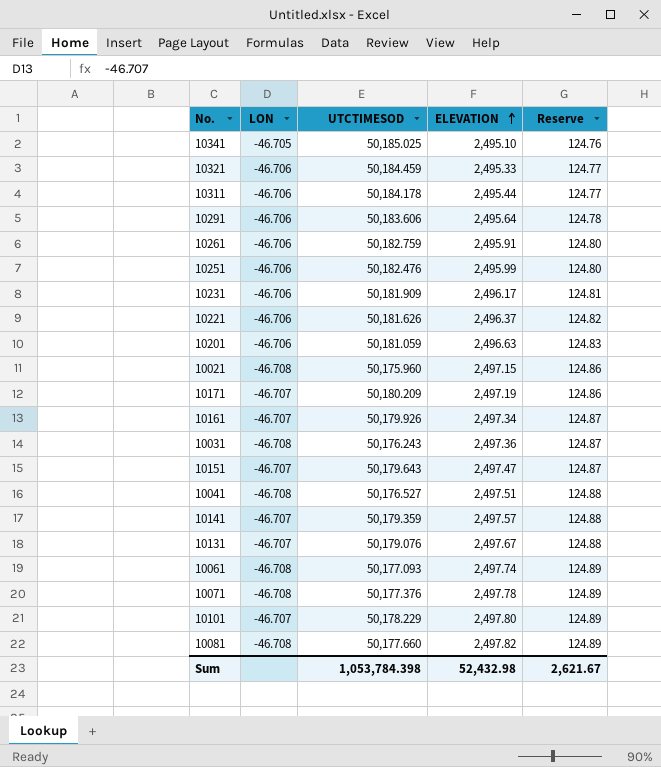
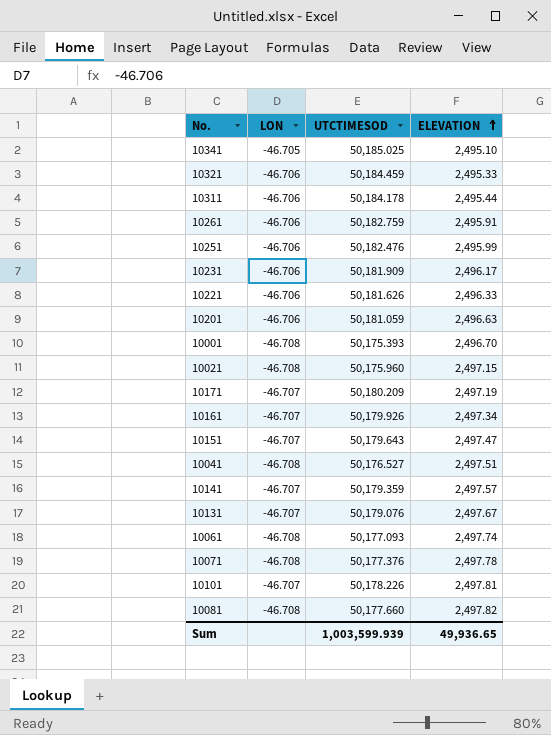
column Reserve | formula: [ELEVATION] * 0.05 -> none
row 10291: -46.706 | 50,183.606 | 2,495.64 | 124.78 -> none
row 10031: -46.708 | 50,176.243 | 2,497.36 | 124.87 -> none
10221 | ELEVATION: 2,496.37 -> 2,496.33
row 10001: none -> -46.708 | 50,175.393 | 2,496.70
10101 | UTCTIMESOD: 50,178.229 -> 50,178.226
10101 | ELEVATION: 2,497.80 -> 2,497.81
Sum | UTCTIMESOD: 1,053,784.398 -> 1,003,599.939
Sum | ELEVATION: 52,432.98 -> 49,936.65

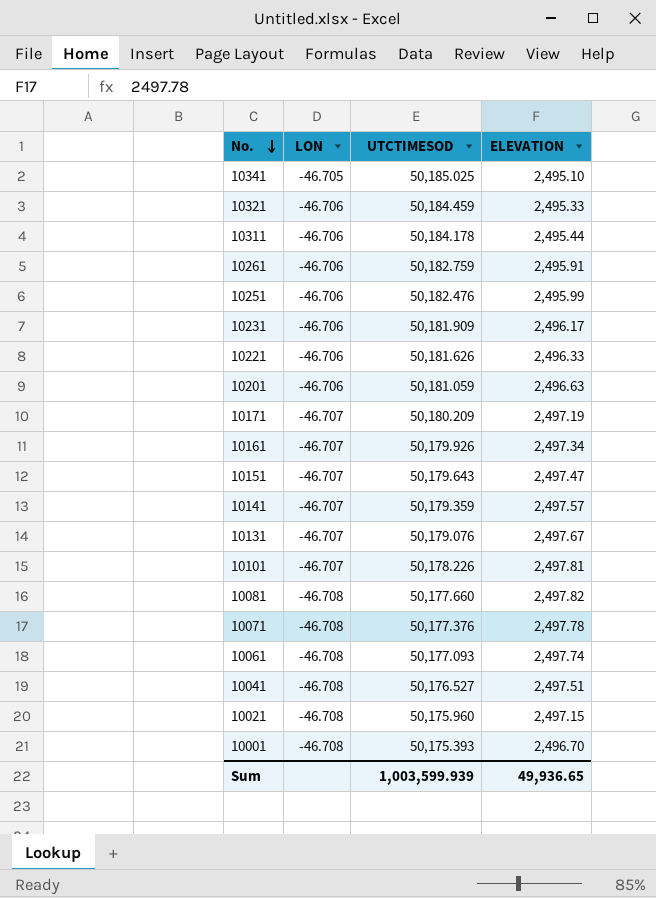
row order: ELEVATION ascending -> No. descending

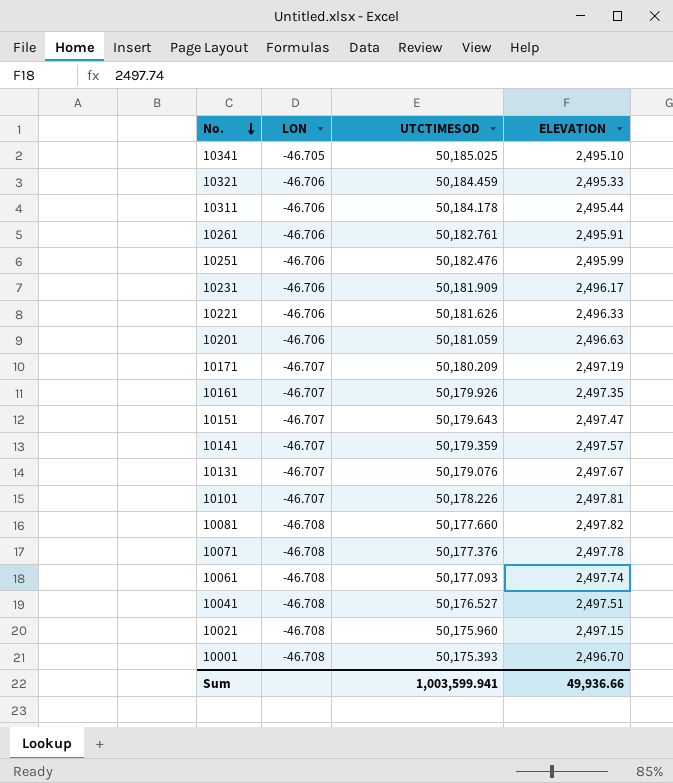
10261 | UTCTIMESOD: 50,182.759 -> 50,182.761
10161 | ELEVATION: 2,497.34 -> 2,497.35
Sum | UTCTIMESOD: 1,003,599.939 -> 1,003,599.941
Sum | ELEVATION: 49,936.65 -> 49,936.66

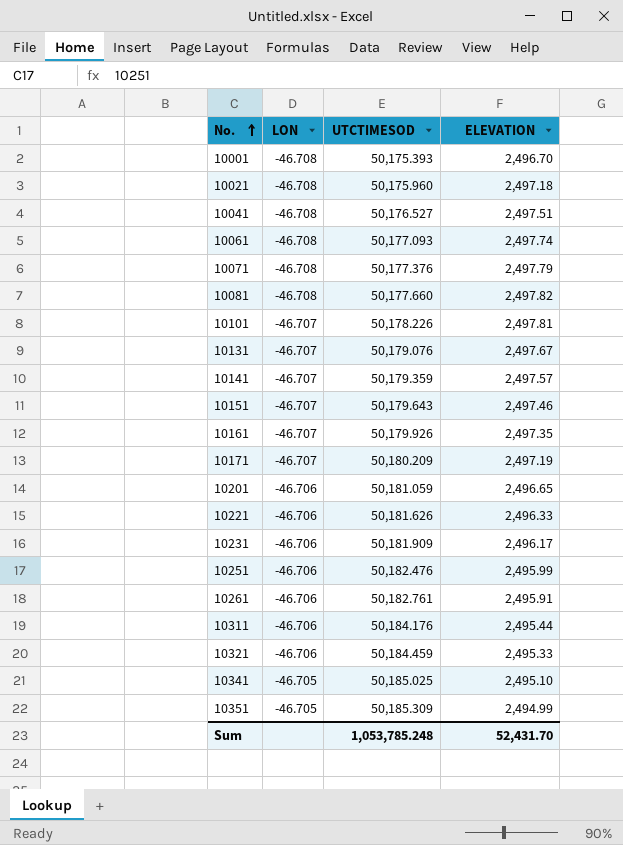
row order: No. descending -> No. ascending
10021 | ELEVATION: 2,497.15 -> 2,497.18
10071 | ELEVATION: 2,497.78 -> 2,497.79
10151 | ELEVATION: 2,497.47 -> 2,497.46
10201 | ELEVATION: 2,496.63 -> 2,496.65
10311 | UTCTIMESOD: 50,184.178 -> 50,184.176
row 10351: none -> -46.705 | 50,185.309 | 2,494.99
Sum | UTCTIMESOD: 1,003,599.941 -> 1,053,785.248
Sum | ELEVATION: 49,936.66 -> 52,431.70

